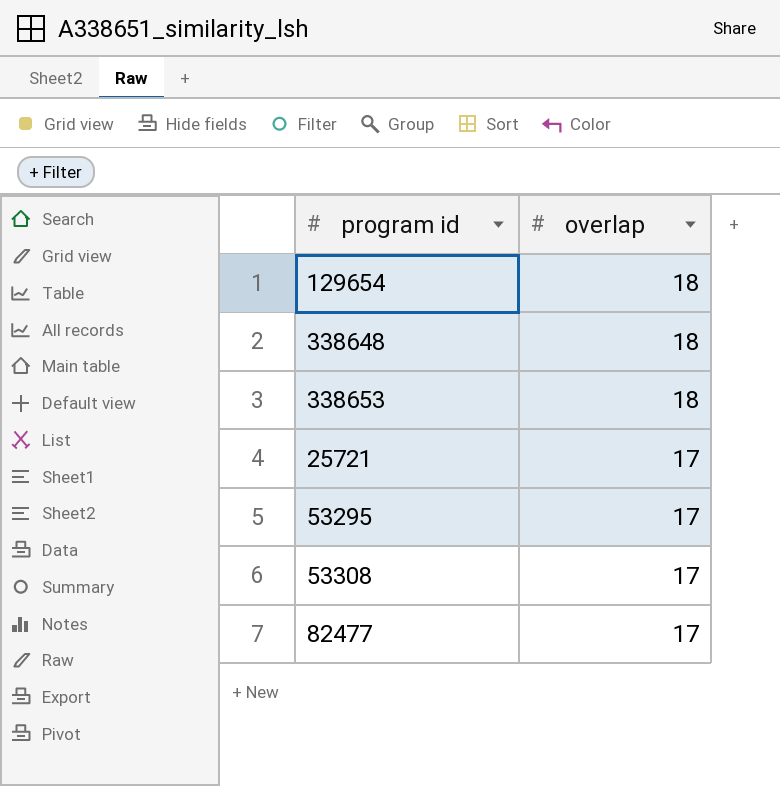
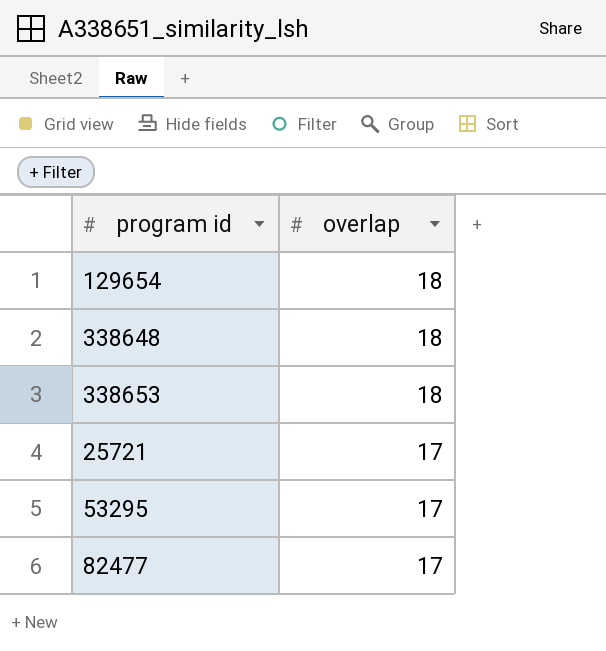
row 53308: 17 -> none

